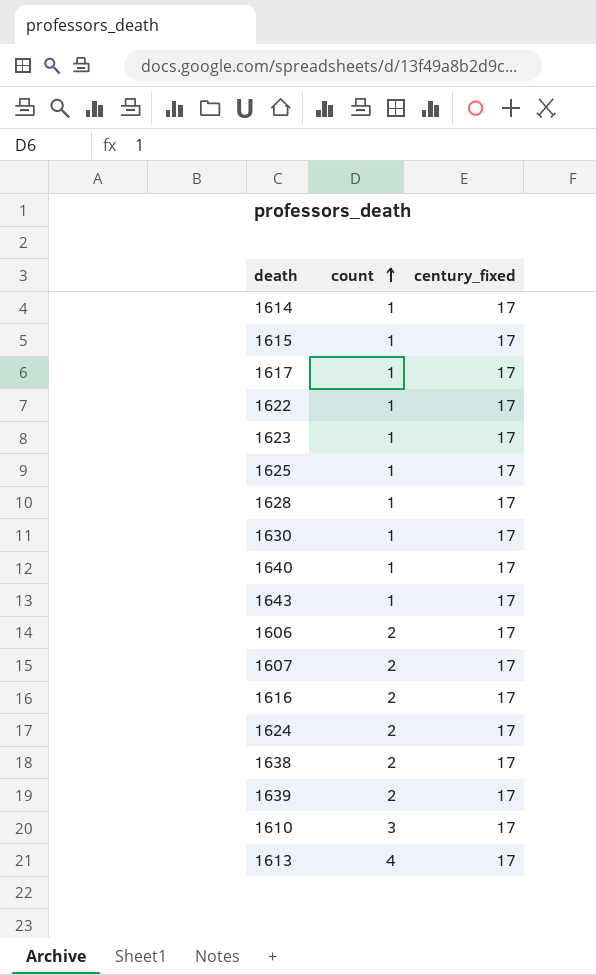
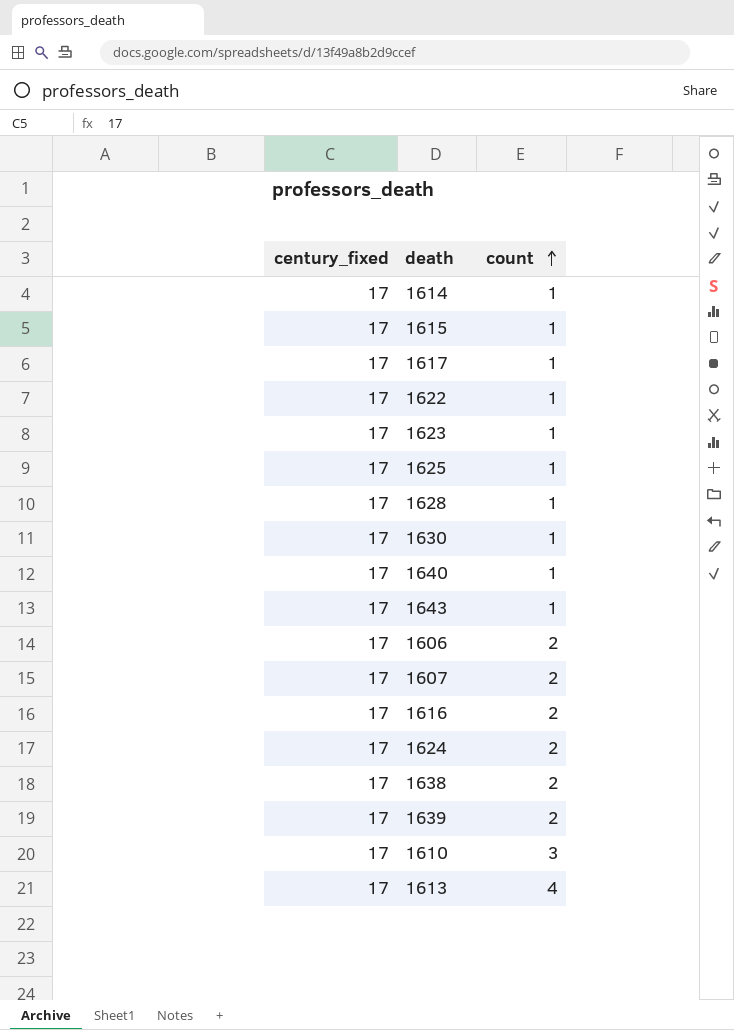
column century_fixed | position: 3 -> 1

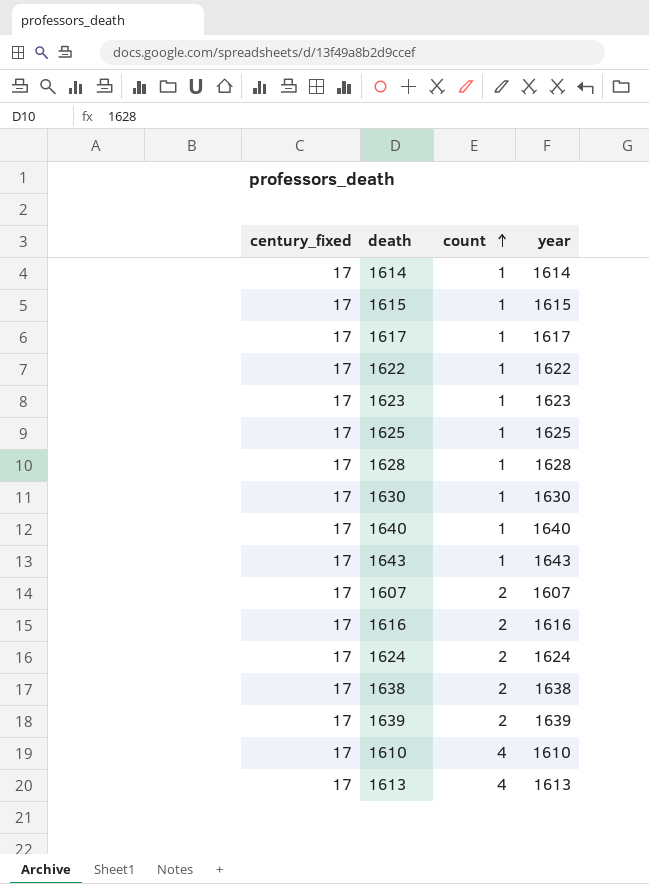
column year | position: none -> 4
row 1606: 17 | 2 -> none
1610 | count: 3 -> 4

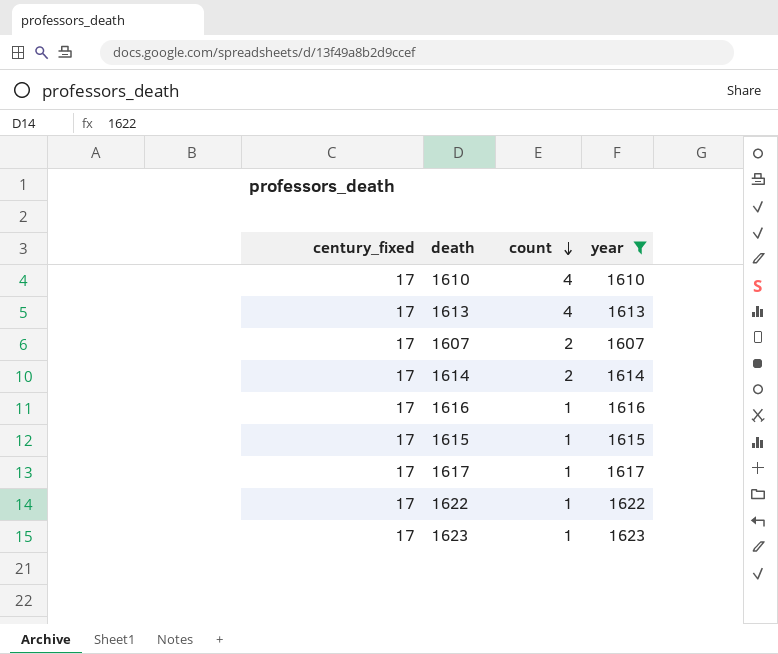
filter: none -> year <= 1623
row order: count ascending -> count descending
1614 | count: 1 -> 2
1616 | count: 2 -> 1

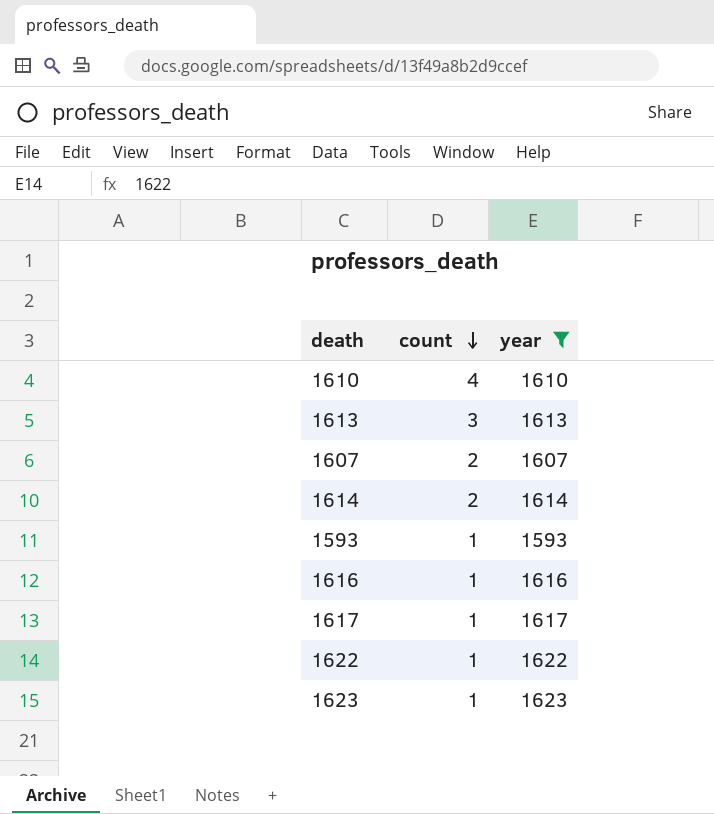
column century_fixed | position: 1 -> none
row 1615: 17 | 1 | 1615 -> none
1613 | count: 4 -> 3
row 1593: none -> 1 | 1593

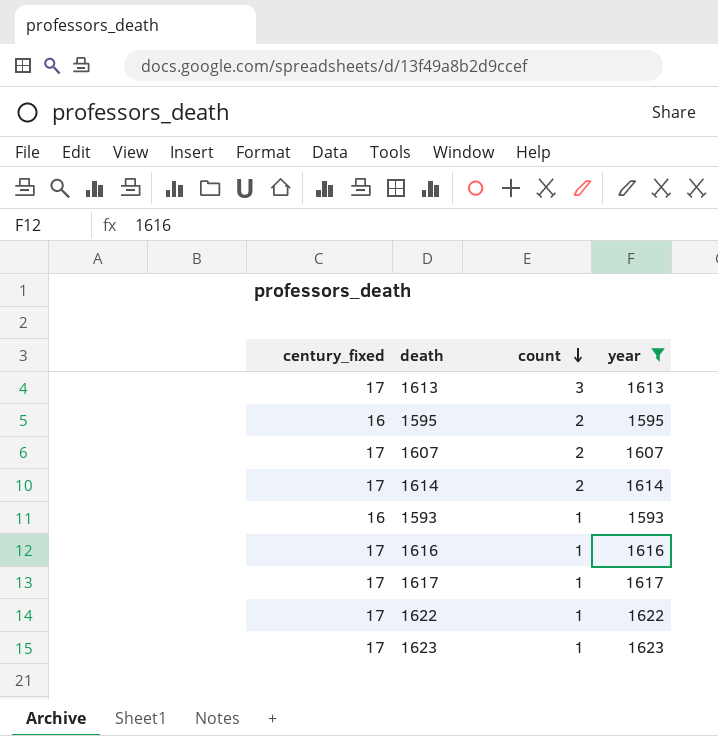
column century_fixed | position: none -> 1
row 1610: 4 | 1610 -> none
row 1595: none -> 16 | 2 | 1595

